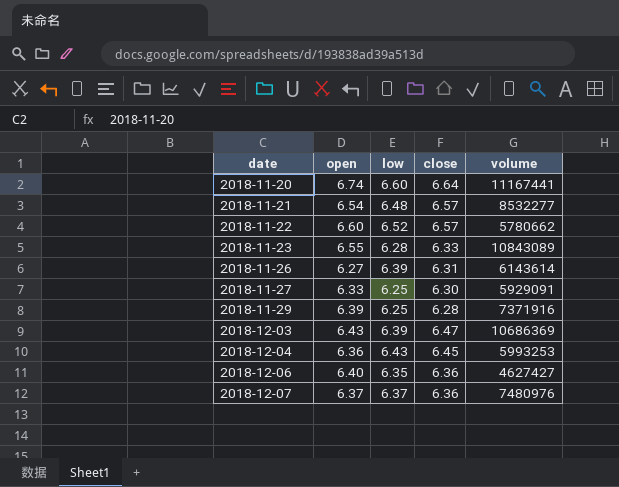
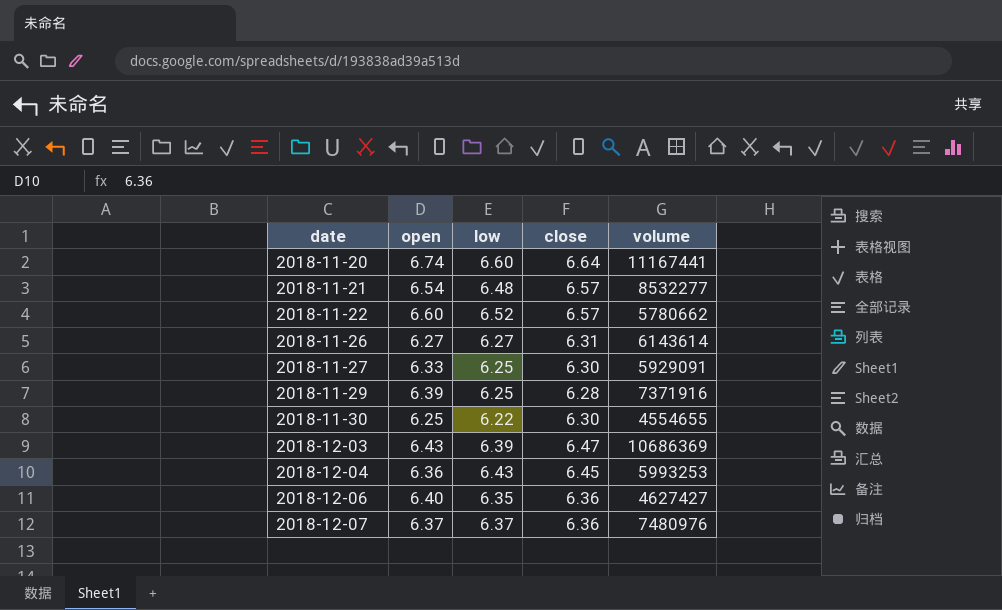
row 2018-11-23: 6.55 | 6.28 | 6.33 | 10843089 -> none
2018-11-26 | low: 6.39 -> 6.27
row 2018-11-30: none -> 6.25 | 6.22 | 6.30 | 4554655

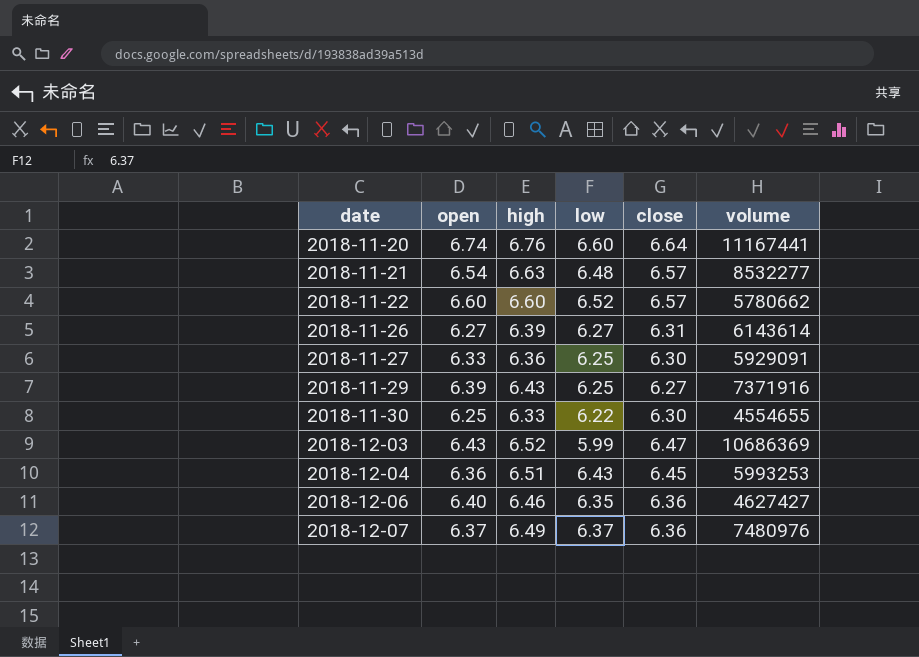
column high | position: none -> 3
2018-11-29 | close: 6.28 -> 6.27
2018-12-03 | low: 6.39 -> 5.99

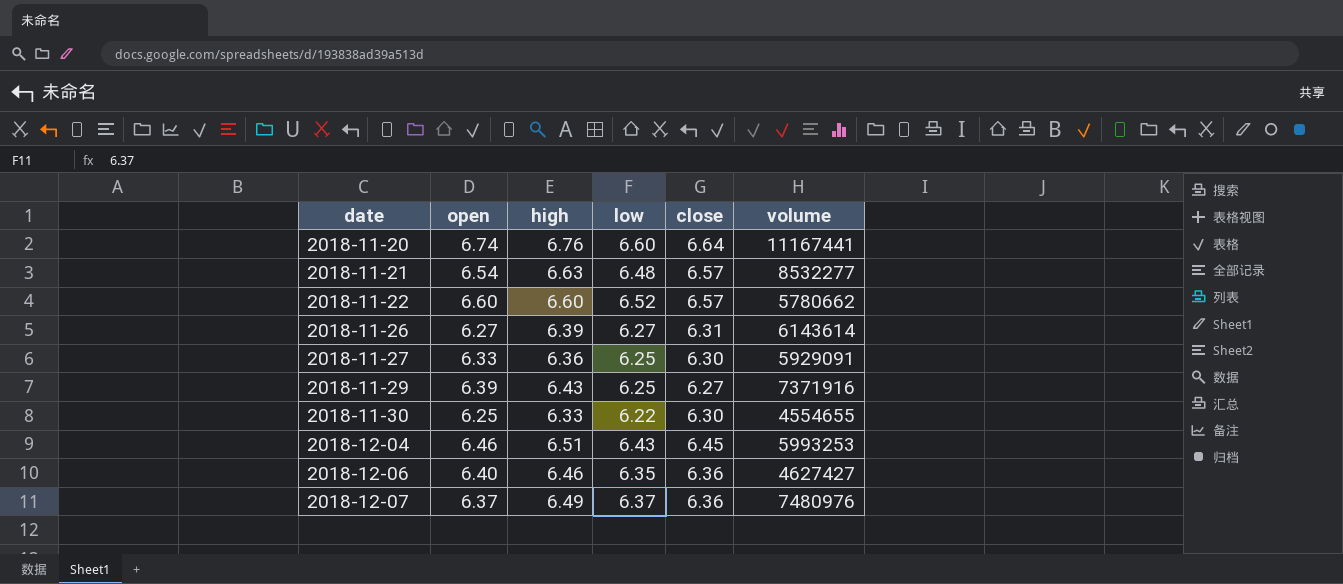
row 2018-12-03: 6.43 | 6.52 | 5.99 | 6.47 | 10686369 -> none
2018-12-04 | open: 6.36 -> 6.46

